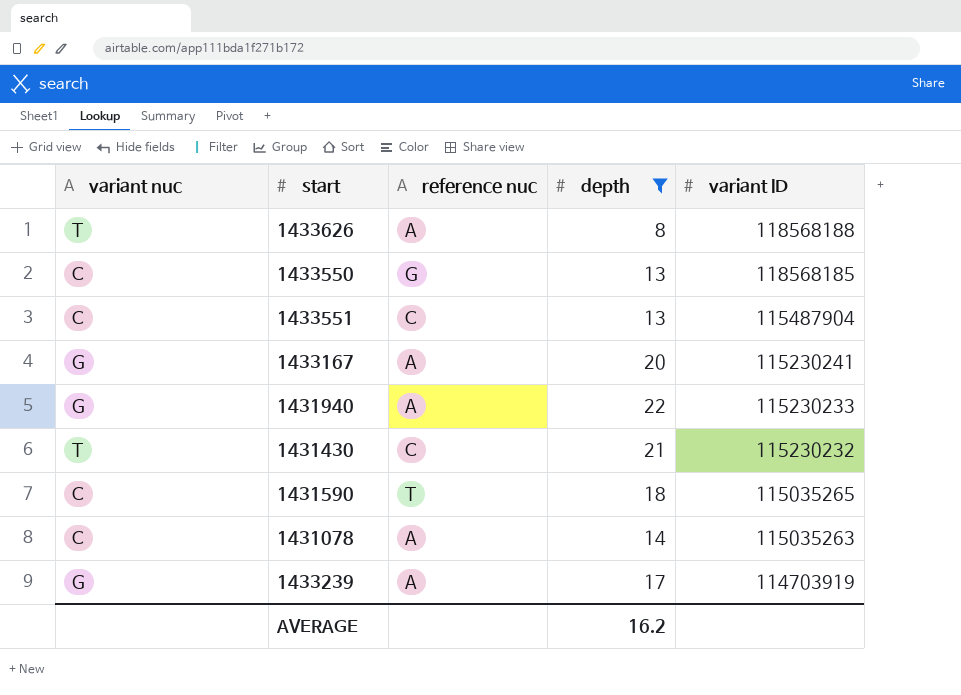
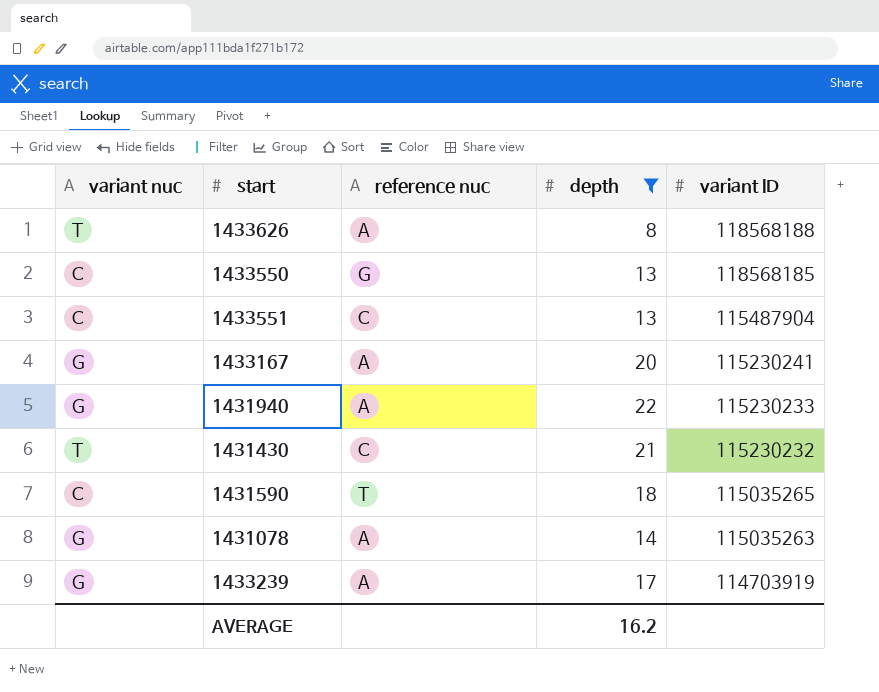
1431078 | variant nuc: C -> G

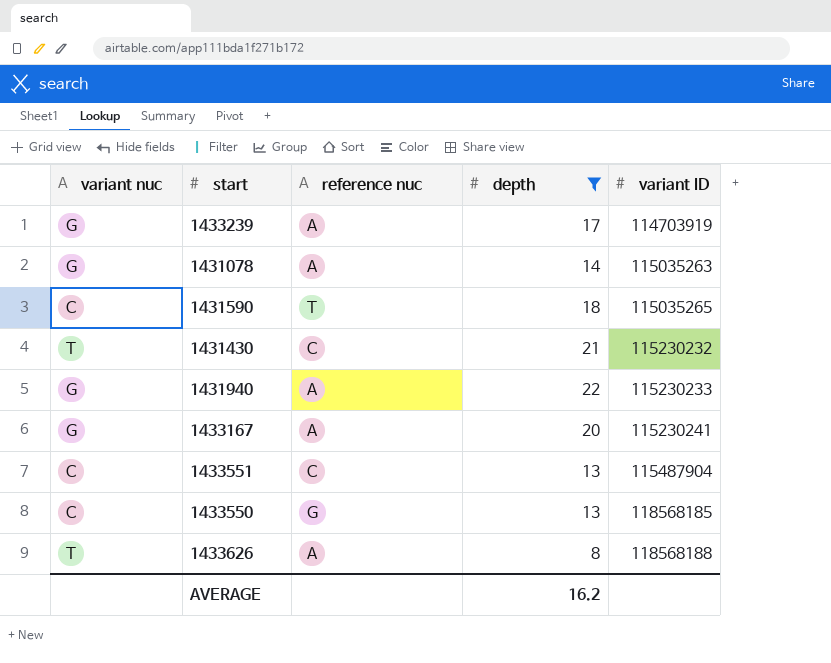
row order: variant ID descending -> variant ID ascending

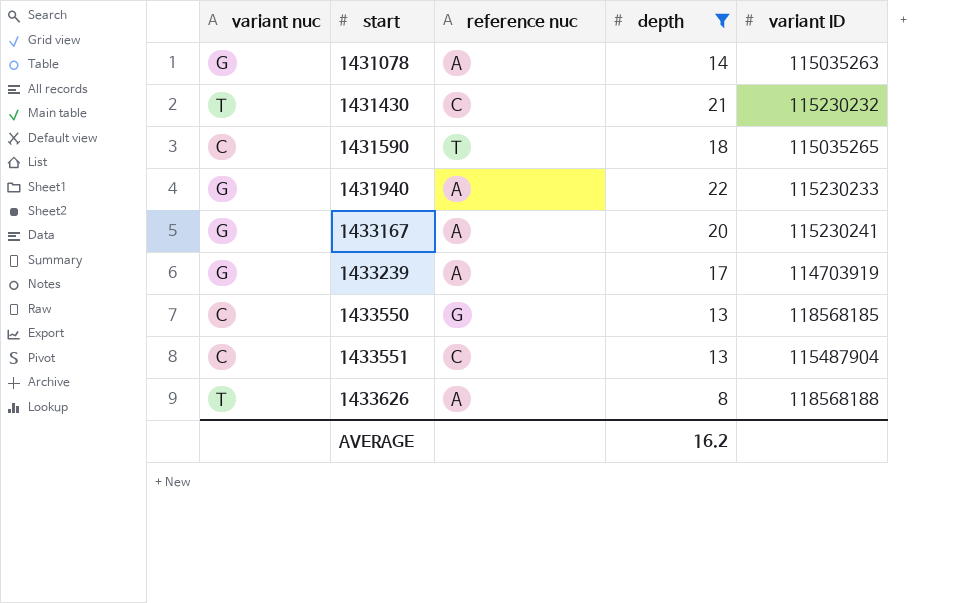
row order: variant ID ascending -> start ascending

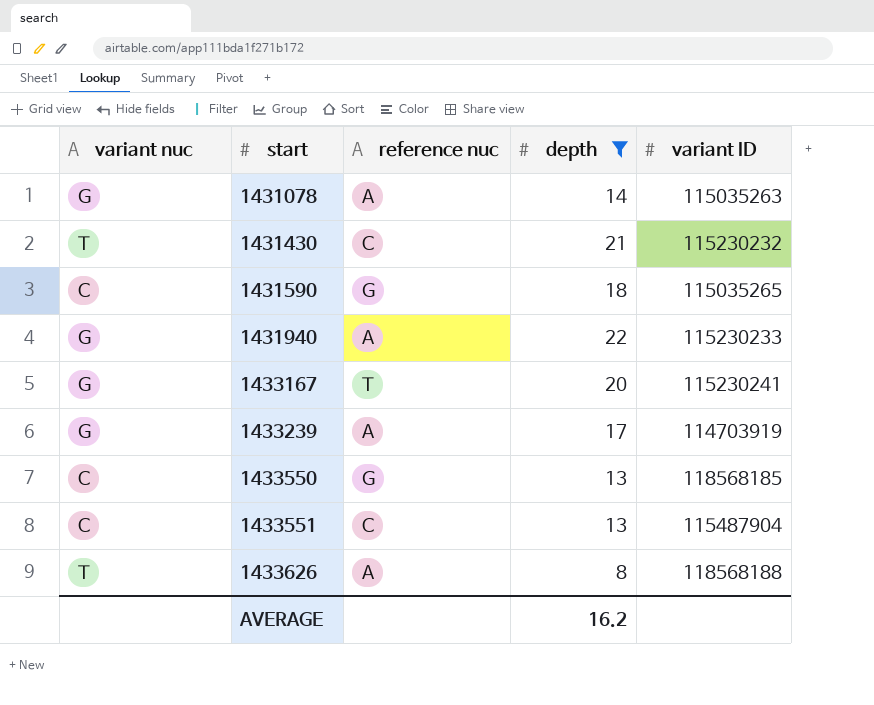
1431590 | reference nuc: T -> G
1433167 | reference nuc: A -> T

